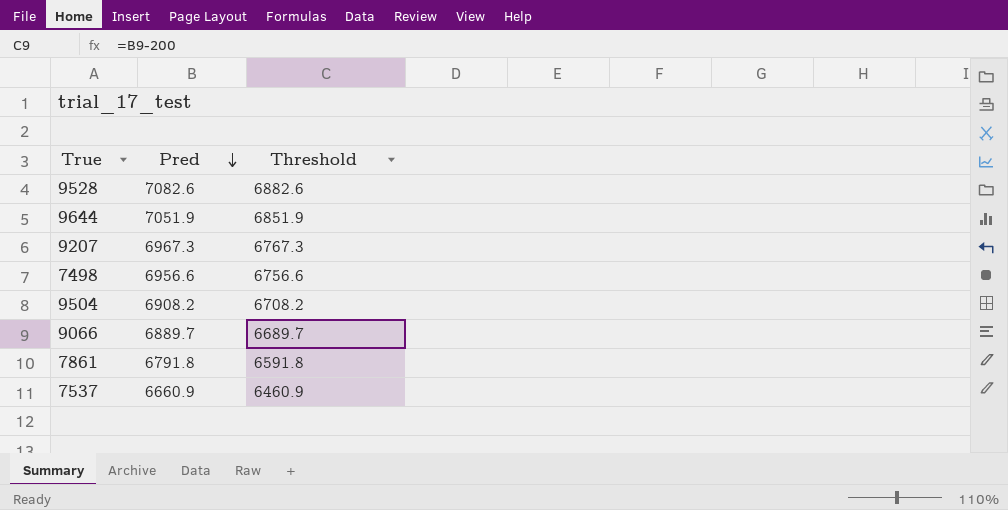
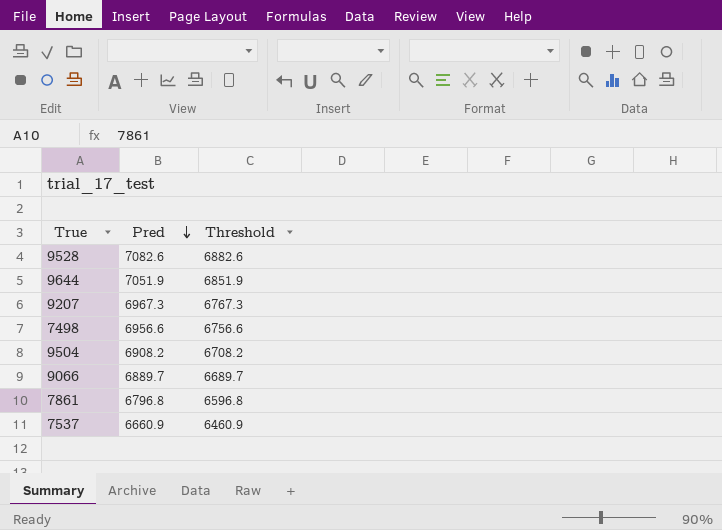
7861 | Pred: 6791.8 -> 6796.8
7861 | Threshold: 6591.8 -> 6596.8

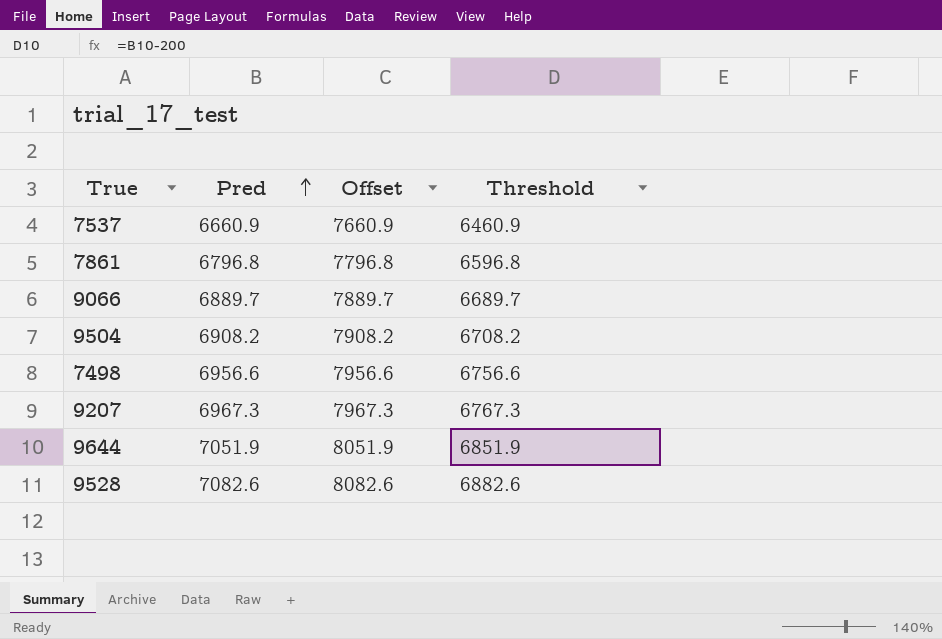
row order: Pred descending -> Pred ascending
column Offset | formula: none -> [Pred] + 1000

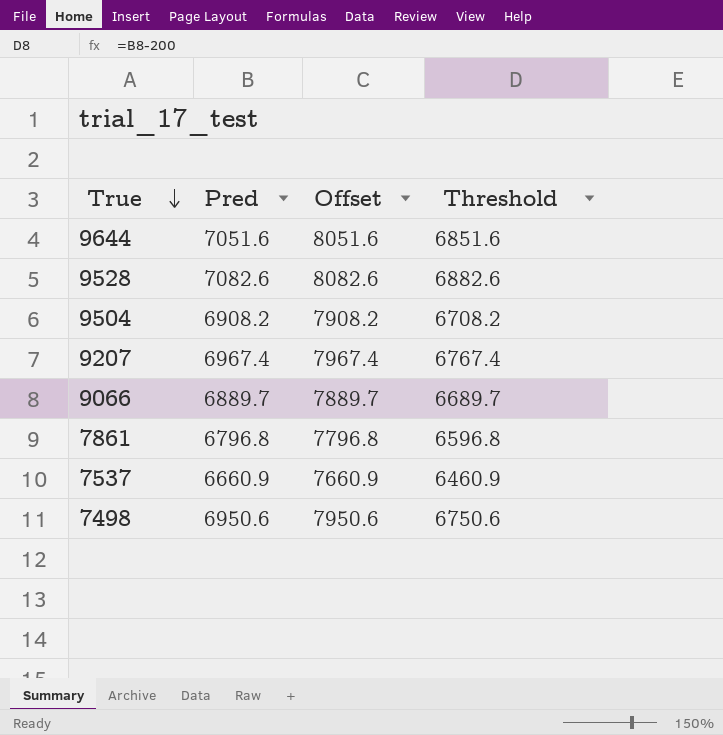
row order: Pred ascending -> True descending
9644 | Pred: 7051.9 -> 7051.6
9644 | Offset: 8051.9 -> 8051.6
9644 | Threshold: 6851.9 -> 6851.6
9207 | Pred: 6967.3 -> 6967.4
9207 | Offset: 7967.3 -> 7967.4
9207 | Threshold: 6767.3 -> 6767.4
7498 | Pred: 6956.6 -> 6950.6
7498 | Offset: 7956.6 -> 7950.6
7498 | Threshold: 6756.6 -> 6750.6

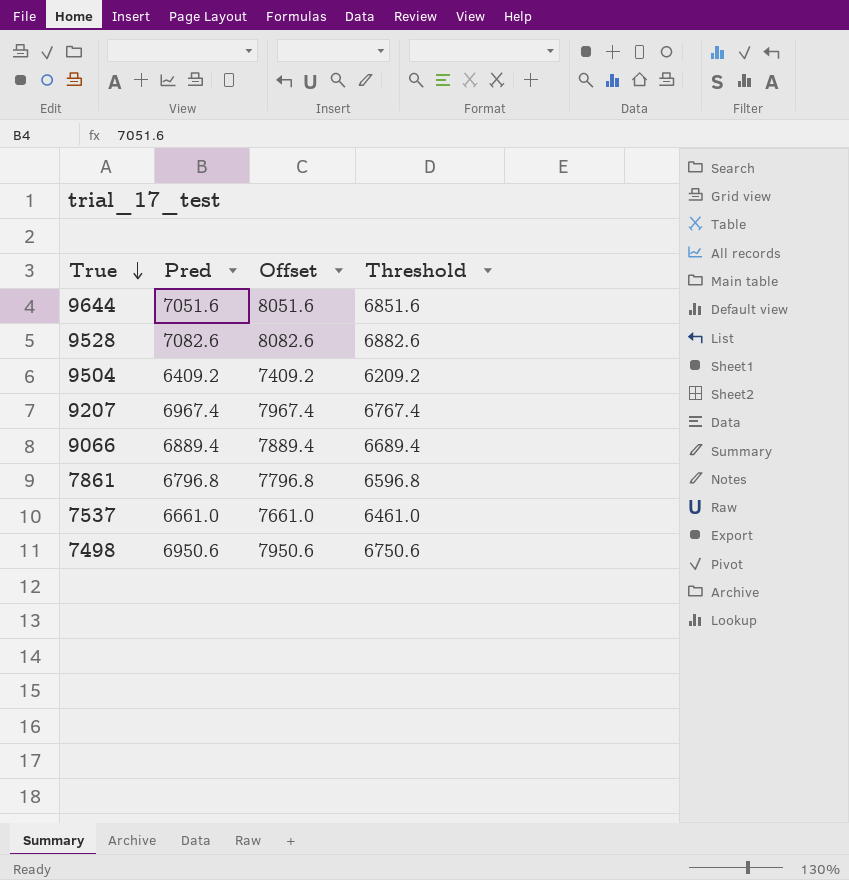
9504 | Pred: 6908.2 -> 6409.2
9504 | Offset: 7908.2 -> 7409.2
9504 | Threshold: 6708.2 -> 6209.2
9066 | Pred: 6889.7 -> 6889.4
9066 | Offset: 7889.7 -> 7889.4
9066 | Threshold: 6689.7 -> 6689.4
7537 | Pred: 6660.9 -> 6661.0
7537 | Offset: 7660.9 -> 7661.0
7537 | Threshold: 6460.9 -> 6461.0

